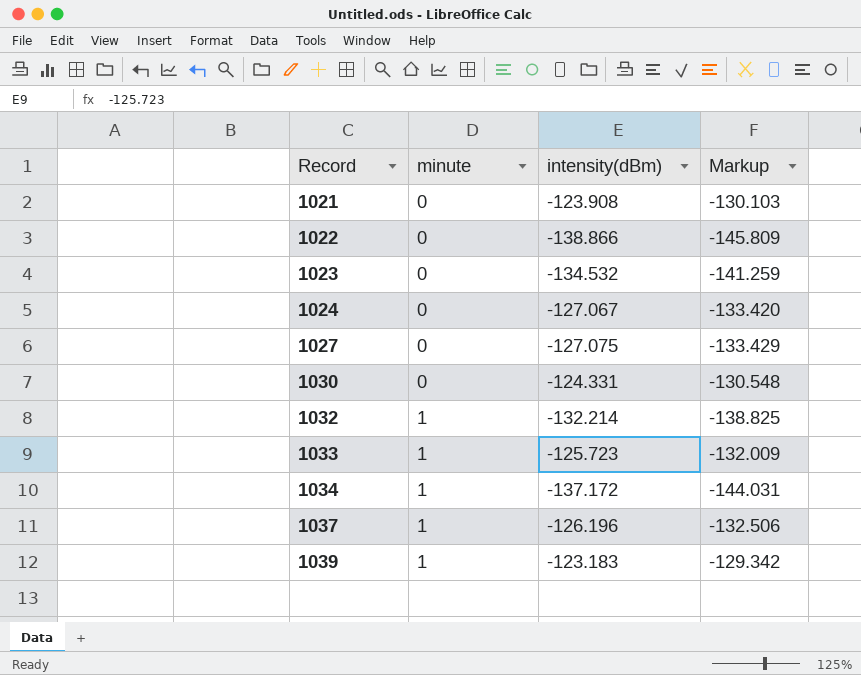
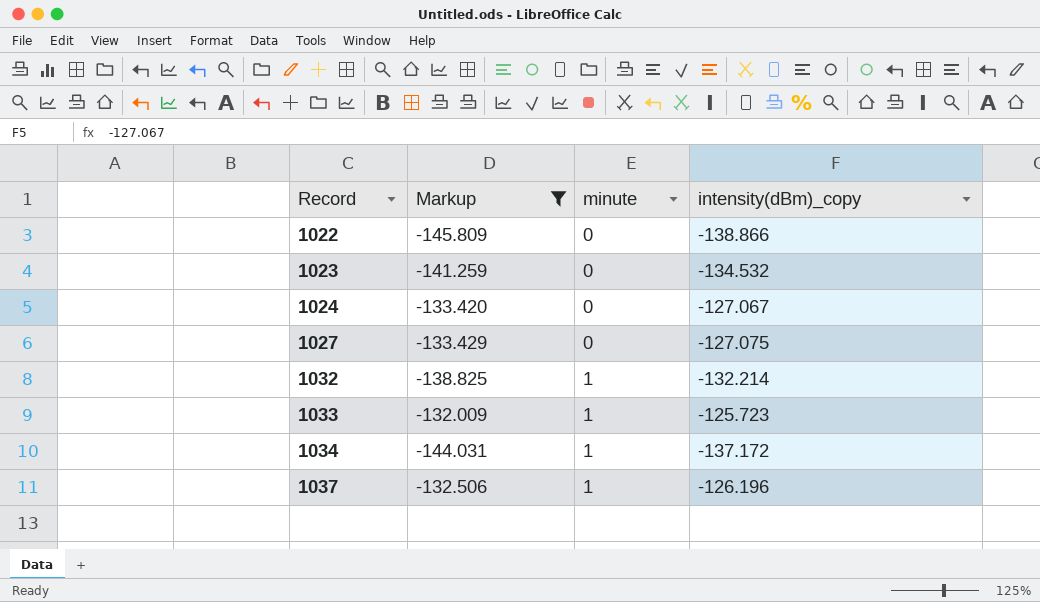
filter: none -> Markup <= -132.009
column Markup | position: 4 -> 2
column name: intensity(dBm) -> intensity(dBm)_copy

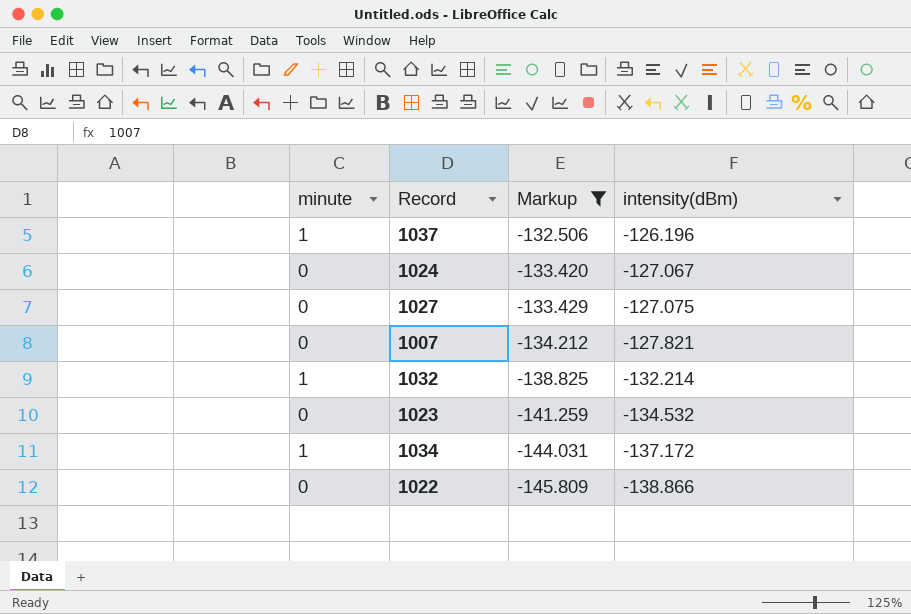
row order: Record ascending -> Markup descending
column minute | position: 3 -> 1
column name: intensity(dBm)_copy -> intensity(dBm)
row 1033: -132.009 | 1 | -125.723 -> none
row 1007: none -> 0 | -134.212 | -127.821

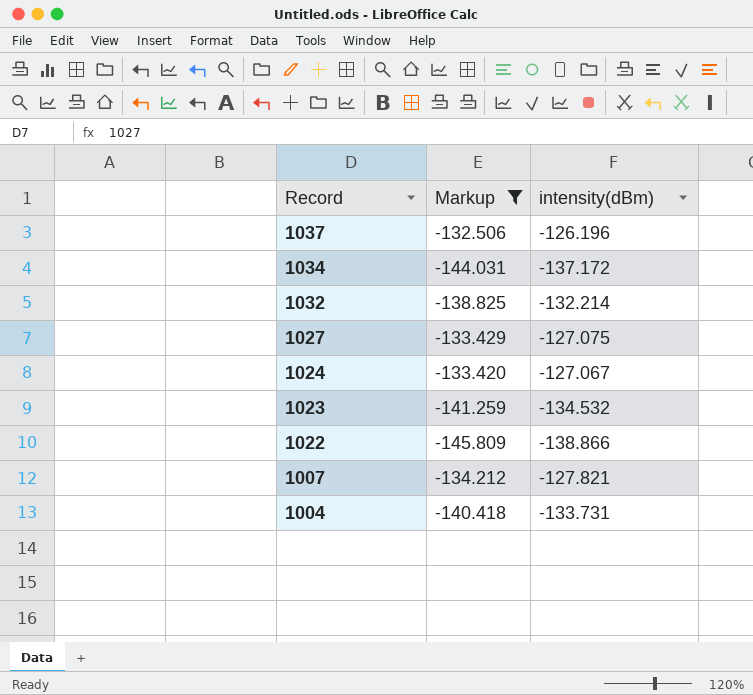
row order: Markup descending -> Record descending
column minute | position: 1 -> none
row 1004: none -> -140.418 | -133.731

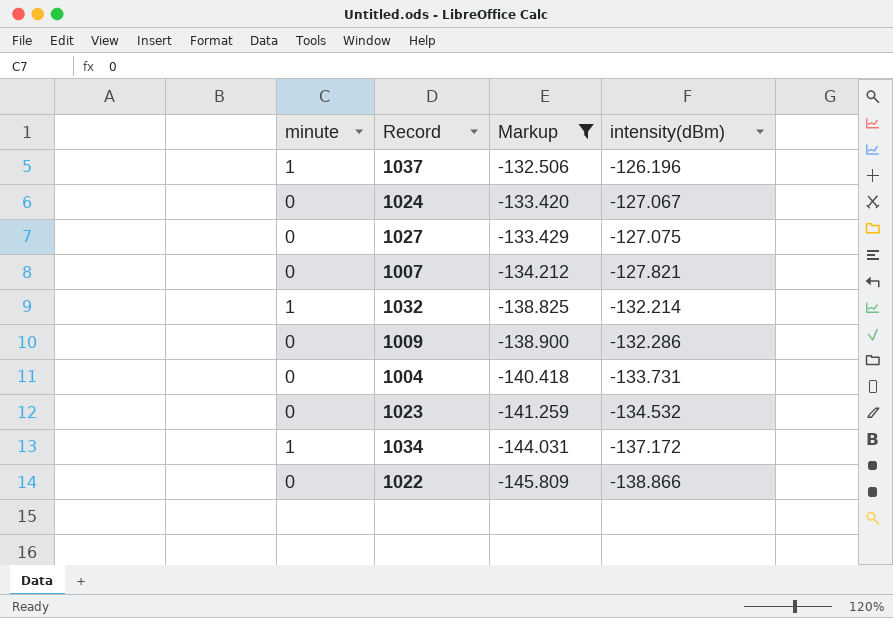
row order: Record descending -> Markup descending
column minute | position: none -> 1
row 1009: none -> 0 | -138.900 | -132.286

